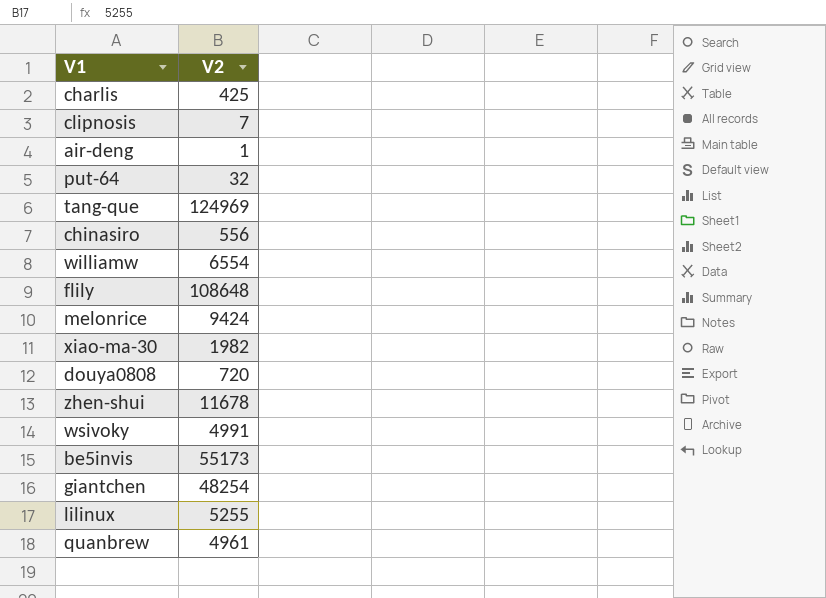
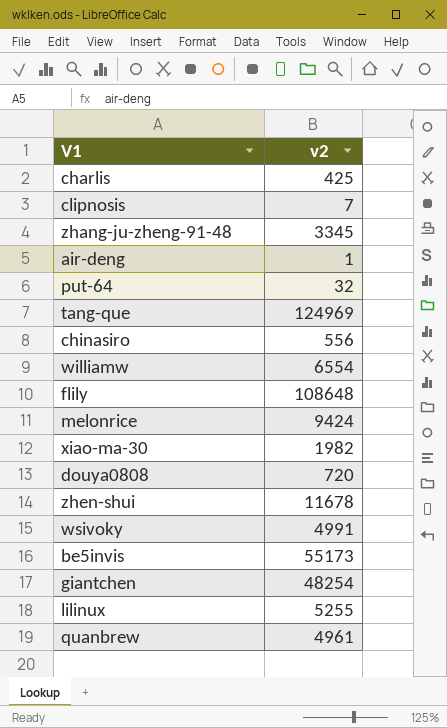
column name: V2 -> v2
row zhang-ju-zheng-91-48: none -> 3345

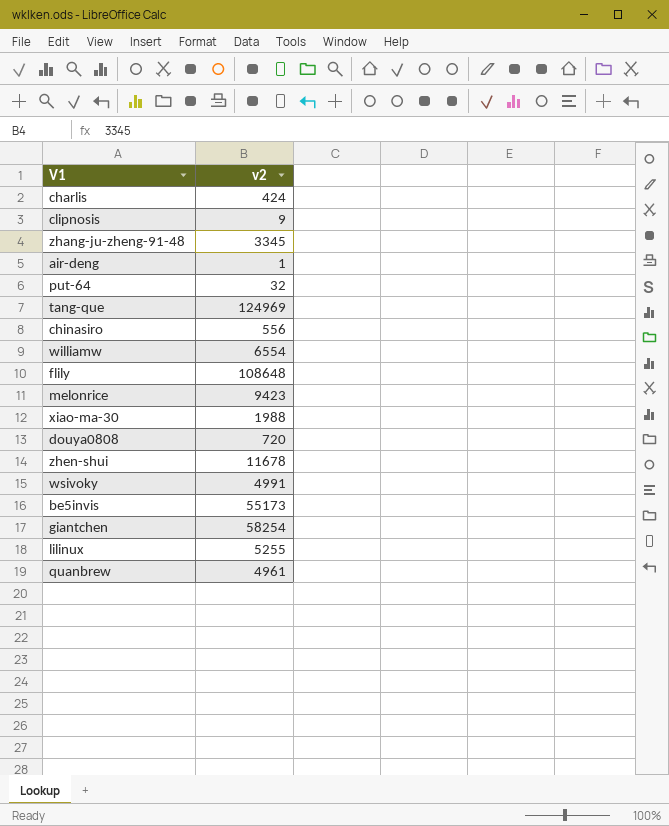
charlis | v2: 425 -> 424
clipnosis | v2: 7 -> 9
melonrice | v2: 9424 -> 9423
xiao-ma-30 | v2: 1982 -> 1988
giantchen | v2: 48254 -> 58254

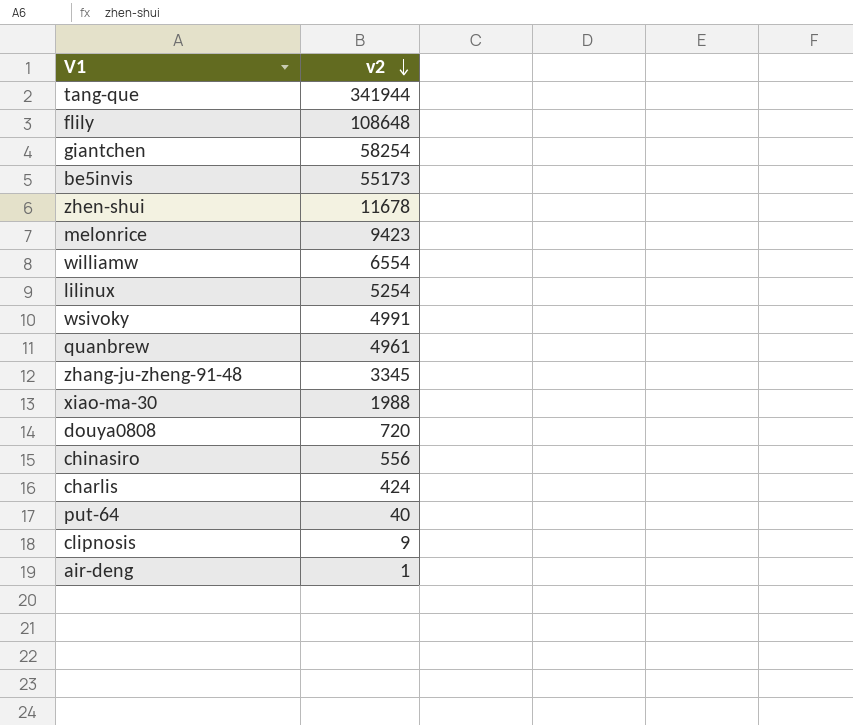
row order: none -> v2 descending
tang-que | v2: 124969 -> 341944
lilinux | v2: 5255 -> 5254
put-64 | v2: 32 -> 40

